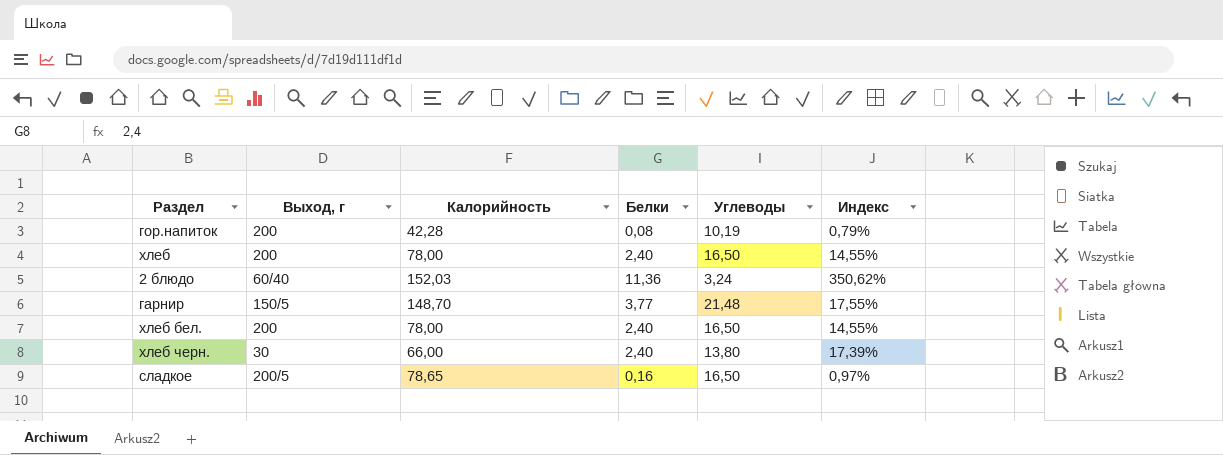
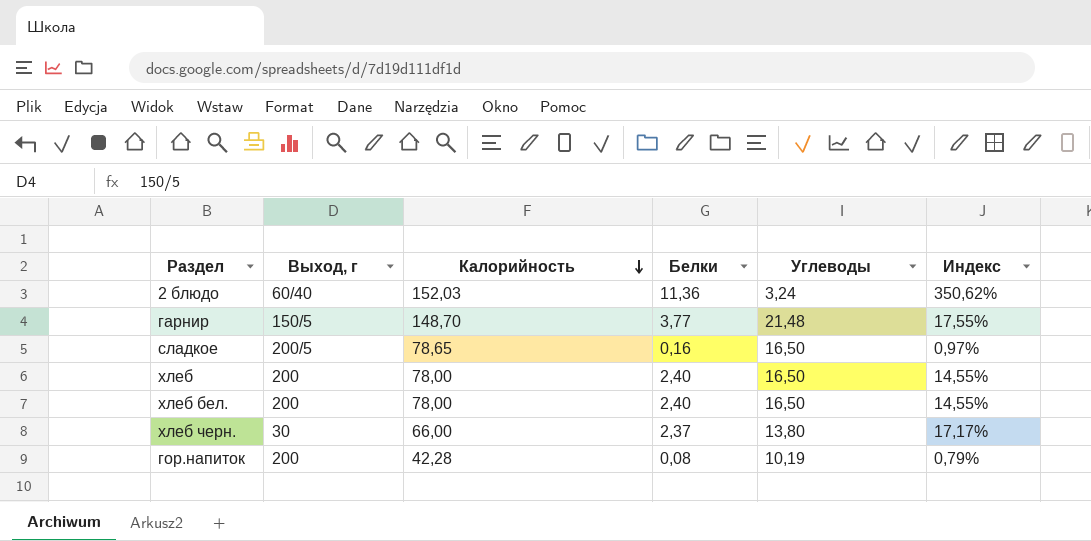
row order: none -> Калорийность descending
хлеб черн. | Белки: 2,40 -> 2,37
хлеб черн. | Индекс: 17,39% -> 17,17%

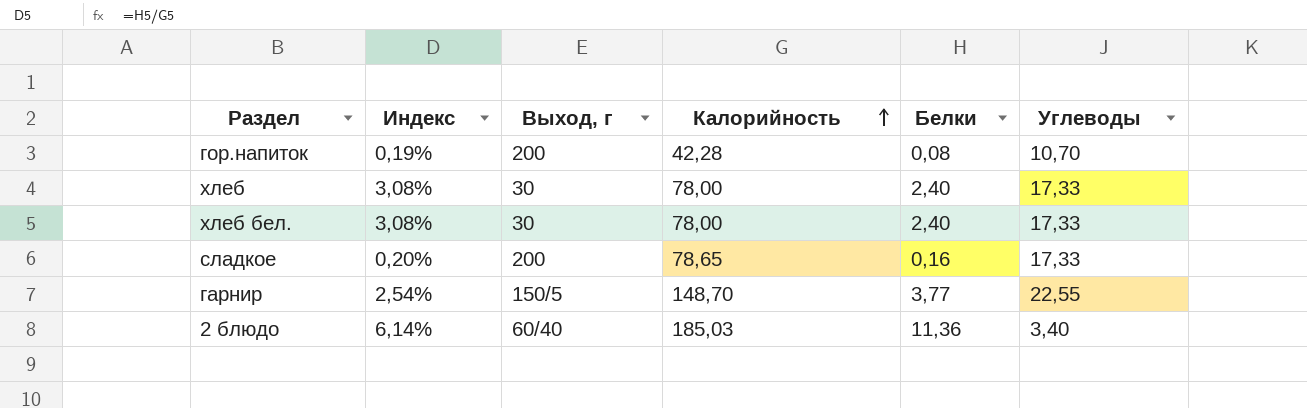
row order: Калорийность descending -> Калорийность ascending
column Индекс | formula: [Белки] / [Углеводы] -> [Белки] / [Калорийность]
column Индекс | position: 6 -> 2
row хлеб черн.: 30 | 66,00 | 2,37 | 13,80 | 17,17% -> none
гор.напиток | Углеводы: 10,19 -> 10,70
хлеб | Выход, г: 200 -> 30
хлеб | Углеводы: 16,50 -> 17,33
хлеб бел. | Выход, г: 200 -> 30
хлеб бел. | Углеводы: 16,50 -> 17,33
сладкое | Выход, г: 200/5 -> 200
сладкое | Углеводы: 16,50 -> 17,33
гарнир | Углеводы: 21,48 -> 22,55
2 блюдо | Калорийность: 152,03 -> 185,03
2 блюдо | Углеводы: 3,24 -> 3,40

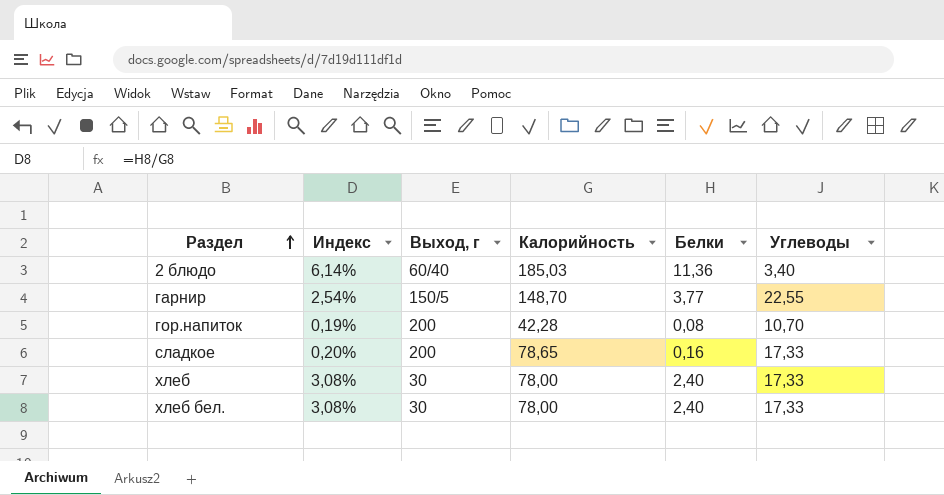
row order: Калорийность ascending -> Раздел ascending

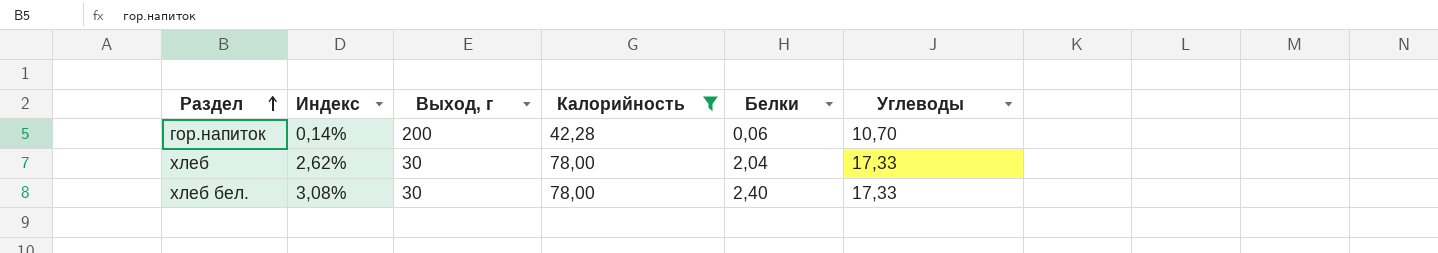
filter: none -> Калорийность <= 78,00
гор.напиток | Индекс: 0,19% -> 0,14%
гор.напиток | Белки: 0,08 -> 0,06
хлеб | Индекс: 3,08% -> 2,62%
хлеб | Белки: 2,40 -> 2,04

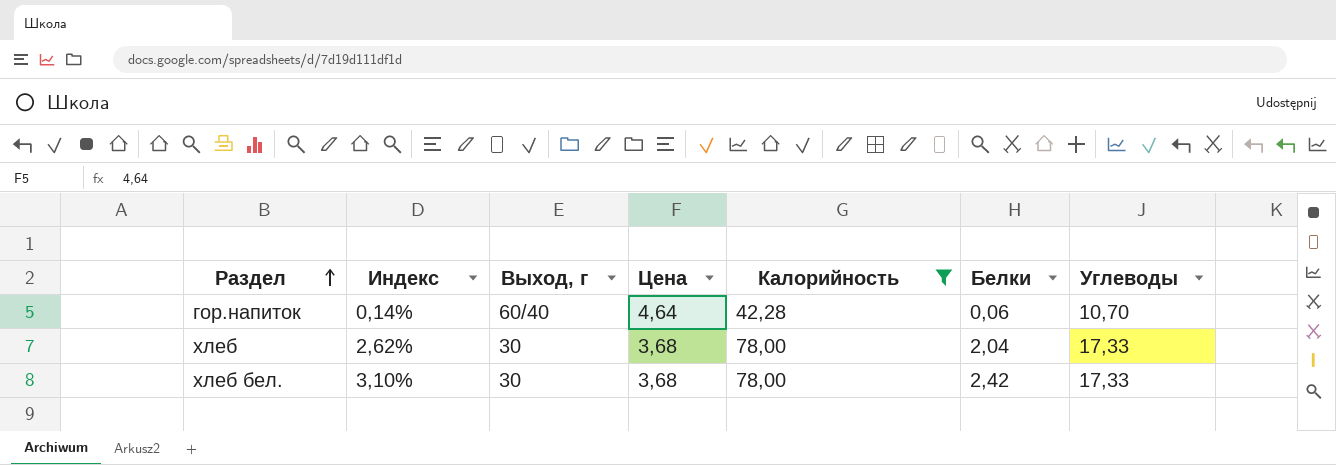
column Цена | position: none -> 4
гор.напиток | Выход, г: 200 -> 60/40
хлеб бел. | Индекс: 3,08% -> 3,10%
хлеб бел. | Белки: 2,40 -> 2,42

